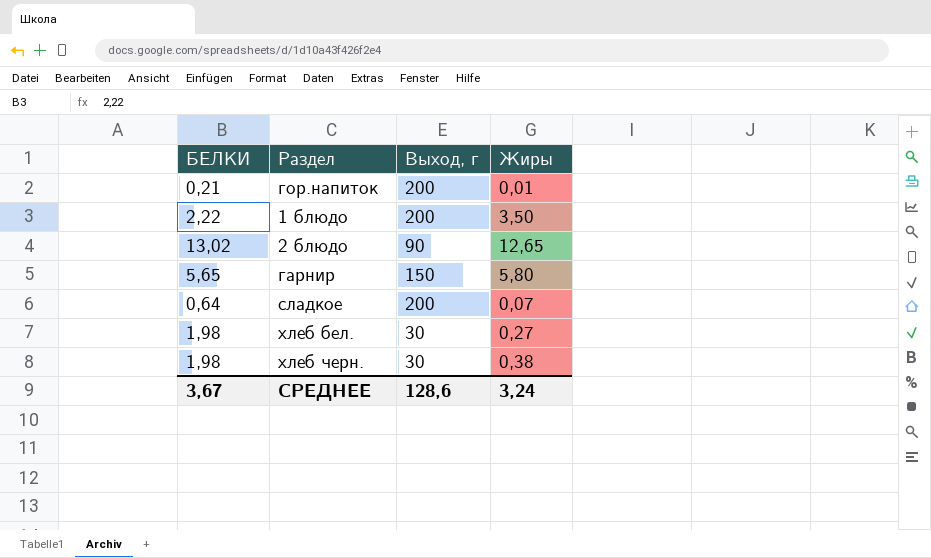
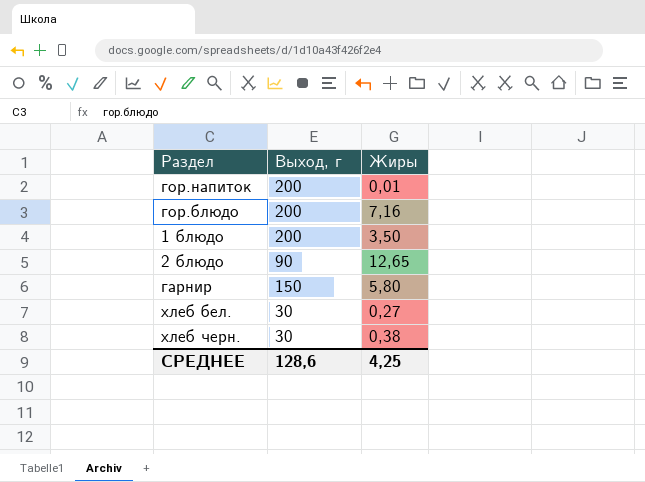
column БЕЛКИ | position: 1 -> none
row сладкое: 0,64 | 200 | 0,07 -> none
row гор.блюдо: none -> 200 | 7,16
СРЕДНЕЕ | Жиры: 3,24 -> 4,25

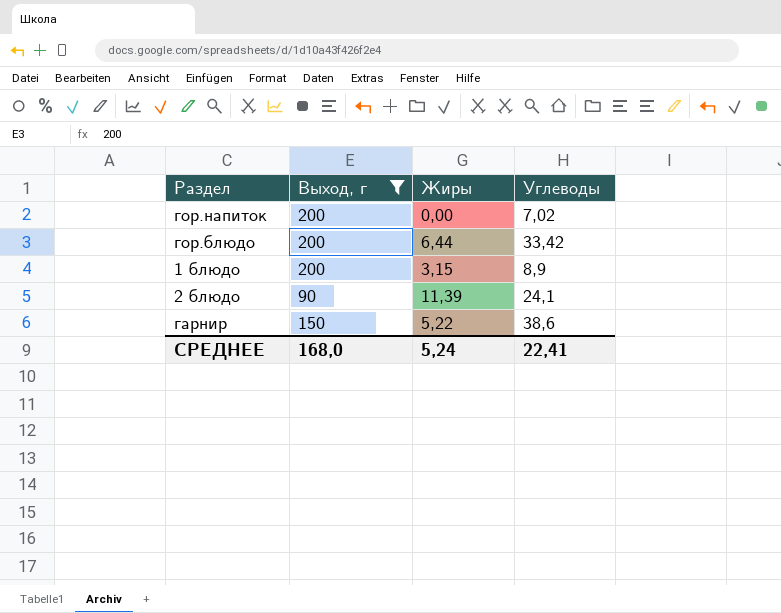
filter: none -> Выход, г != 30
column Углеводы | position: none -> 4
гор.напиток | Жиры: 0,01 -> 0,00
гор.блюдо | Жиры: 7,16 -> 6,44
1 блюдо | Жиры: 3,50 -> 3,15
2 блюдо | Жиры: 12,65 -> 11,39
гарнир | Жиры: 5,80 -> 5,22
СРЕДНЕЕ | Выход, г: 128,6 -> 168,0
СРЕДНЕЕ | Жиры: 4,25 -> 5,24

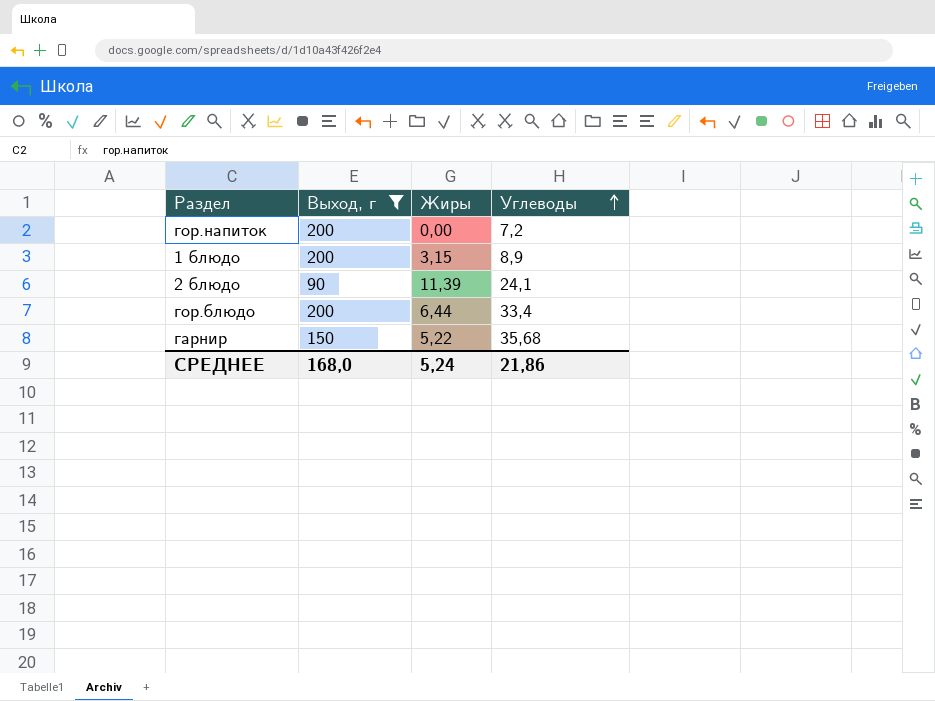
row order: none -> Углеводы ascending
гор.напиток | Углеводы: 7,02 -> 7,2
гор.блюдо | Углеводы: 33,42 -> 33,4
гарнир | Углеводы: 38,6 -> 35,68
СРЕДНЕЕ | Углеводы: 22,41 -> 21,86

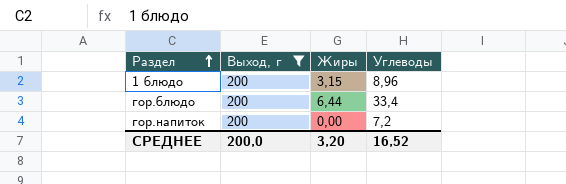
row order: Углеводы ascending -> Раздел ascending
row 2 блюдо: 90 | 11,39 | 24,1 -> none
row гарнир: 150 | 5,22 | 35,68 -> none
1 блюдо | Углеводы: 8,9 -> 8,96
СРЕДНЕЕ | Выход, г: 168,0 -> 200,0
СРЕДНЕЕ | Жиры: 5,24 -> 3,20
СРЕДНЕЕ | Углеводы: 21,86 -> 16,52

